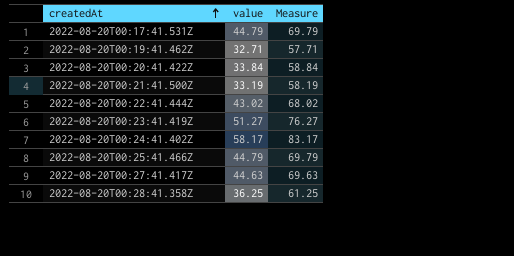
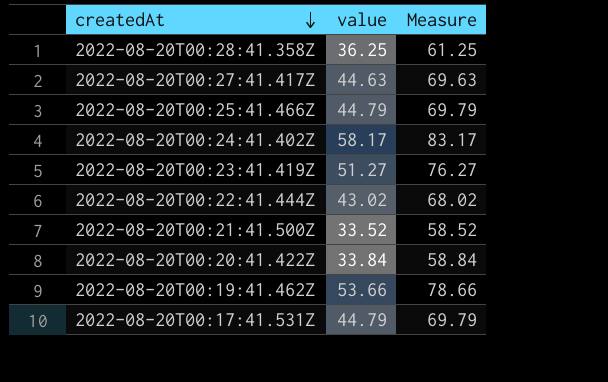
row order: createdAt ascending -> createdAt descending
2022-08-20T00:21:41.500Z | value: 33.19 -> 33.52
2022-08-20T00:21:41.500Z | Measure: 58.19 -> 58.52
2022-08-20T00:19:41.462Z | value: 32.71 -> 53.66
2022-08-20T00:19:41.462Z | Measure: 57.71 -> 78.66

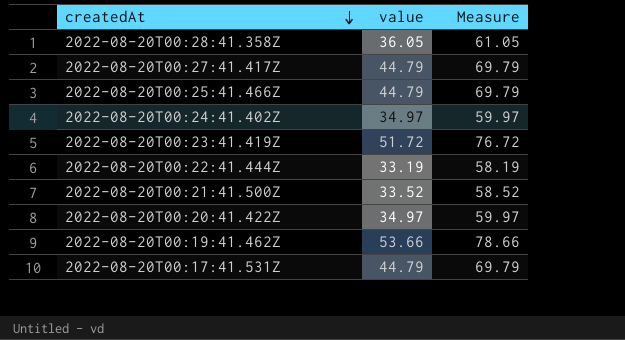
2022-08-20T00:28:41.358Z | value: 36.25 -> 36.05
2022-08-20T00:28:41.358Z | Measure: 61.25 -> 61.05
2022-08-20T00:27:41.417Z | value: 44.63 -> 44.79
2022-08-20T00:27:41.417Z | Measure: 69.63 -> 69.79
2022-08-20T00:24:41.402Z | value: 58.17 -> 34.97
2022-08-20T00:24:41.402Z | Measure: 83.17 -> 59.97
2022-08-20T00:23:41.419Z | value: 51.27 -> 51.72
2022-08-20T00:23:41.419Z | Measure: 76.27 -> 76.72
2022-08-20T00:22:41.444Z | value: 43.02 -> 33.19
2022-08-20T00:22:41.444Z | Measure: 68.02 -> 58.19
2022-08-20T00:20:41.422Z | value: 33.84 -> 34.97
2022-08-20T00:20:41.422Z | Measure: 58.84 -> 59.97

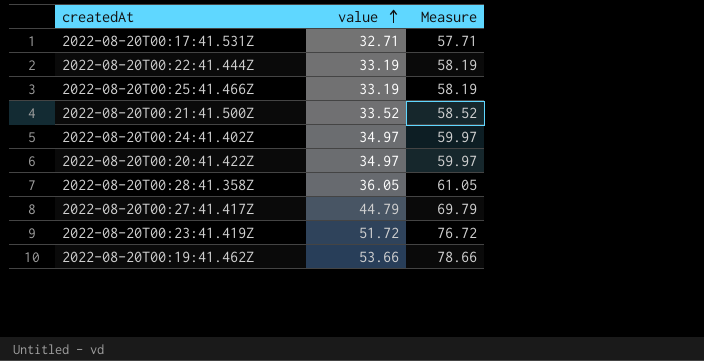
row order: createdAt descending -> value ascending
2022-08-20T00:17:41.531Z | value: 44.79 -> 32.71
2022-08-20T00:17:41.531Z | Measure: 69.79 -> 57.71
2022-08-20T00:25:41.466Z | value: 44.79 -> 33.19
2022-08-20T00:25:41.466Z | Measure: 69.79 -> 58.19

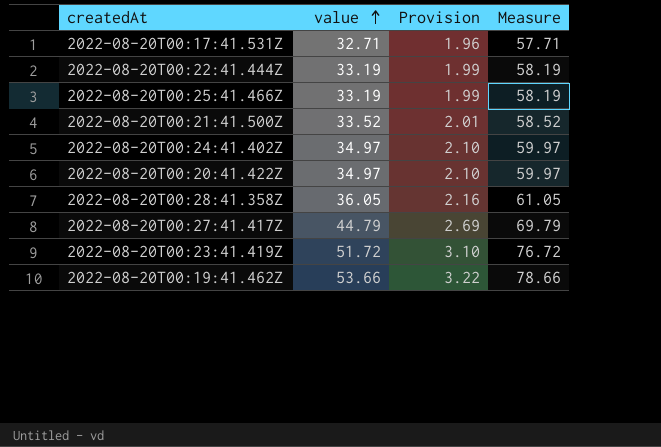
column Provision | formula: none -> [value] * 0.06

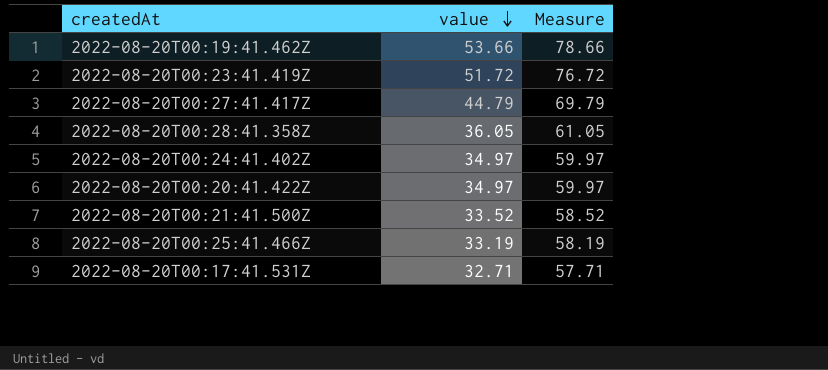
row order: value ascending -> value descending
column Provision | formula: [value] * 0.06 -> none
row 2022-08-20T00:22:41.444Z: 33.19 | 1.99 | 58.19 -> none

